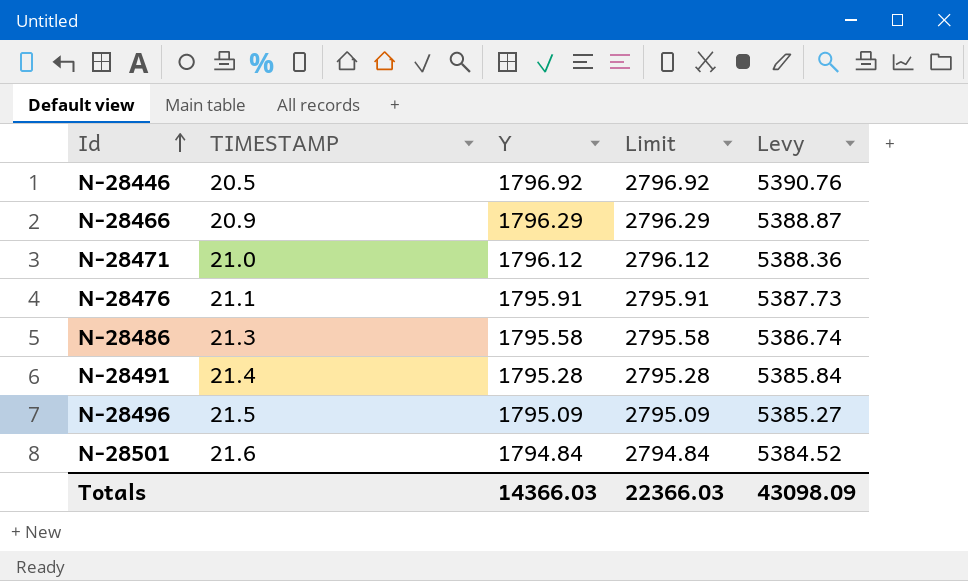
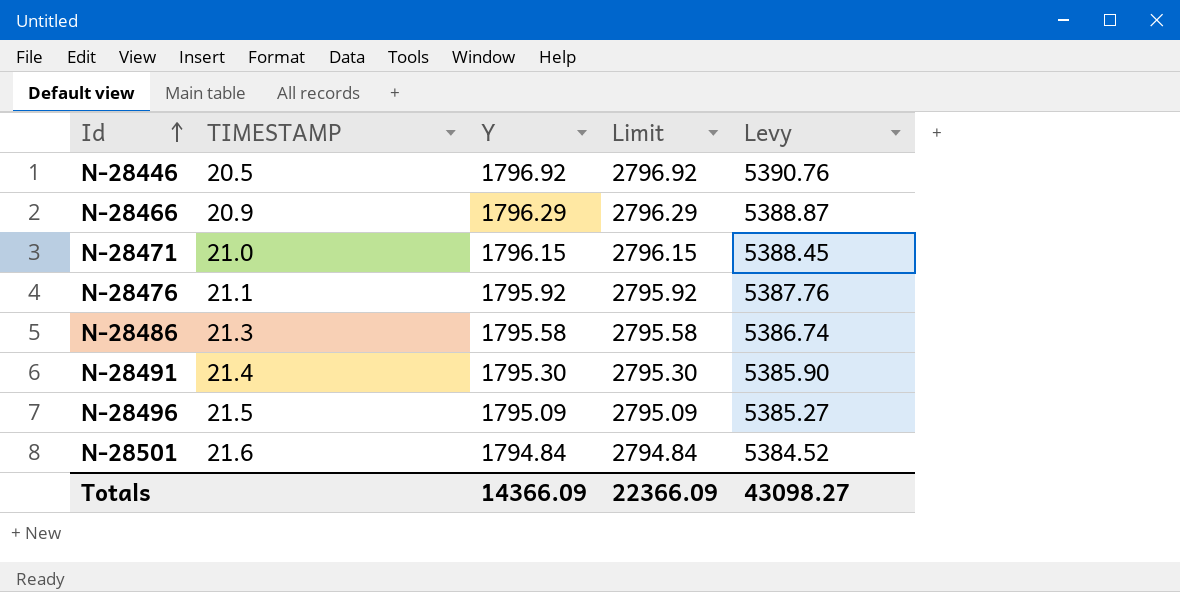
N-28471 | Y: 1796.12 -> 1796.15
N-28471 | Limit: 2796.12 -> 2796.15
N-28471 | Levy: 5388.36 -> 5388.45
N-28476 | Y: 1795.91 -> 1795.92
N-28476 | Limit: 2795.91 -> 2795.92
N-28476 | Levy: 5387.73 -> 5387.76
N-28491 | Y: 1795.28 -> 1795.30
N-28491 | Limit: 2795.28 -> 2795.30
N-28491 | Levy: 5385.84 -> 5385.90
Totals | Y: 14366.03 -> 14366.09
Totals | Limit: 22366.03 -> 22366.09
Totals | Levy: 43098.09 -> 43098.27

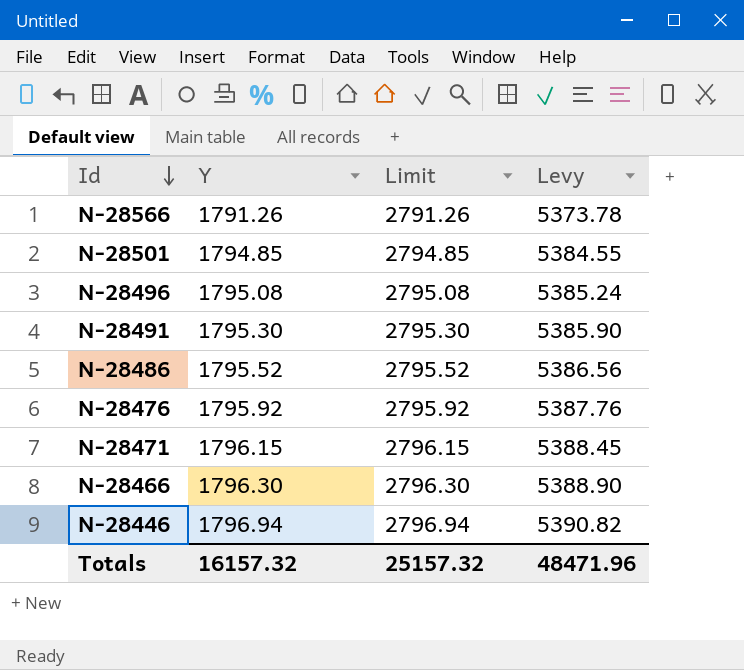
row order: Id ascending -> Id descending
column TIMESTAMP | position: 2 -> none
row N-28566: none -> 1791.26 | 2791.26 | 5373.78
N-28501 | Y: 1794.84 -> 1794.85
N-28501 | Limit: 2794.84 -> 2794.85
N-28501 | Levy: 5384.52 -> 5384.55
N-28496 | Y: 1795.09 -> 1795.08
N-28496 | Limit: 2795.09 -> 2795.08
N-28496 | Levy: 5385.27 -> 5385.24
N-28486 | Y: 1795.58 -> 1795.52
N-28486 | Limit: 2795.58 -> 2795.52
N-28486 | Levy: 5386.74 -> 5386.56
N-28466 | Y: 1796.29 -> 1796.30
N-28466 | Limit: 2796.29 -> 2796.30
N-28466 | Levy: 5388.87 -> 5388.90
N-28446 | Y: 1796.92 -> 1796.94
N-28446 | Limit: 2796.92 -> 2796.94
N-28446 | Levy: 5390.76 -> 5390.82
Totals | Y: 14366.09 -> 16157.32
Totals | Limit: 22366.09 -> 25157.32
Totals | Levy: 43098.27 -> 48471.96

